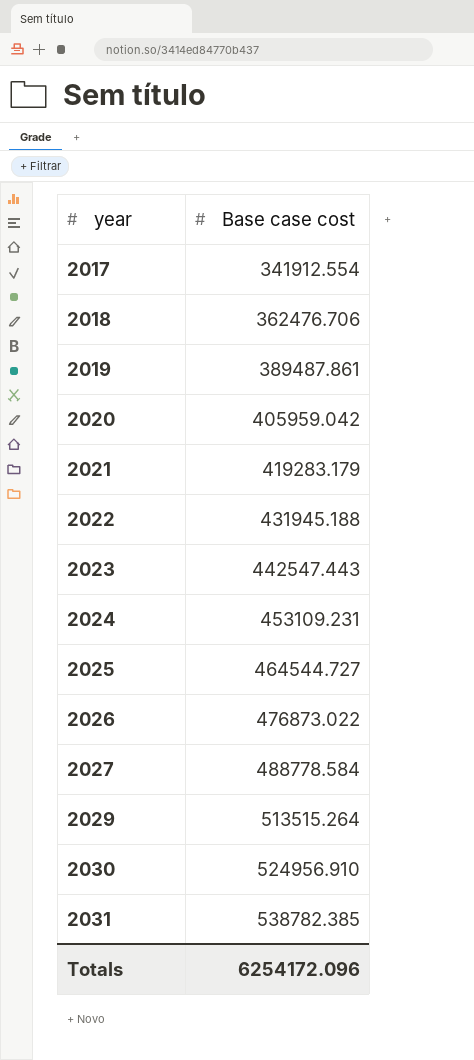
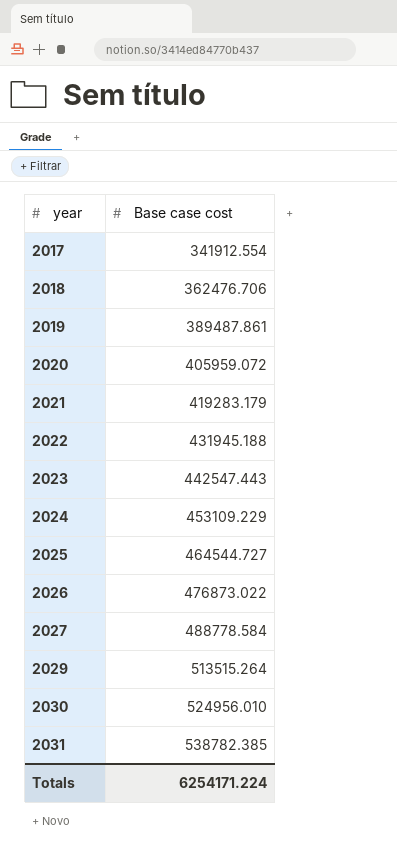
2020 | Base case cost: 405959.042 -> 405959.072
2024 | Base case cost: 453109.231 -> 453109.229
2030 | Base case cost: 524956.910 -> 524956.010
Totals | Base case cost: 6254172.096 -> 6254171.224

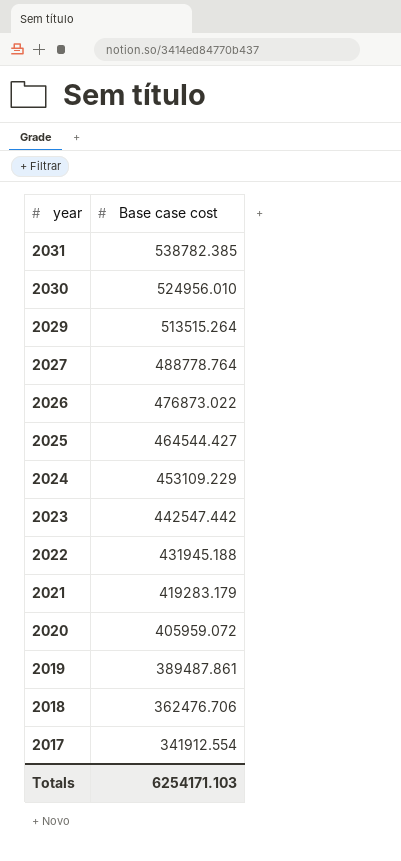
row order: year ascending -> year descending
2027 | Base case cost: 488778.584 -> 488778.764
2025 | Base case cost: 464544.727 -> 464544.427
2023 | Base case cost: 442547.443 -> 442547.442
Totals | Base case cost: 6254171.224 -> 6254171.103

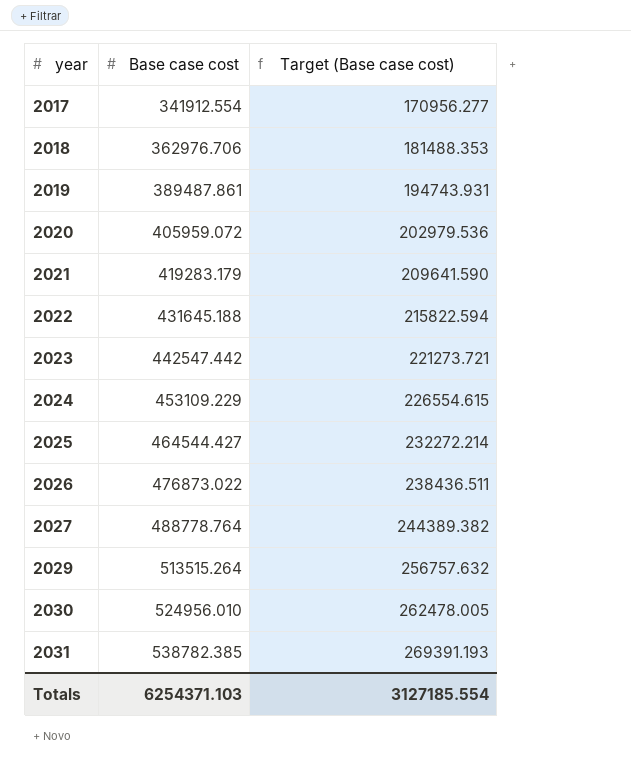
row order: year descending -> year ascending
column Target (Base case cost) | formula: none -> [Base case cost] * 0.5
2018 | Base case cost: 362476.706 -> 362976.706
2022 | Base case cost: 431945.188 -> 431645.188
Totals | Base case cost: 6254171.103 -> 6254371.103

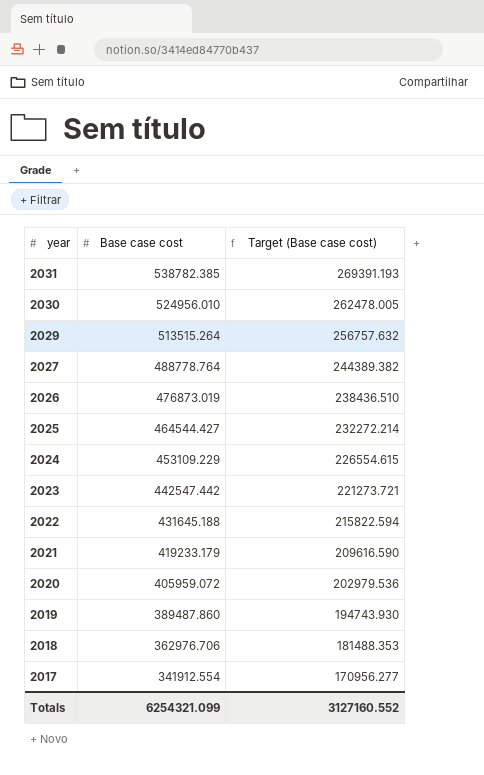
row order: year ascending -> year descending
2026 | Base case cost: 476873.022 -> 476873.019
2026 | Target (Base case cost): 238436.511 -> 238436.510
2021 | Base case cost: 419283.179 -> 419233.179
2021 | Target (Base case cost): 209641.590 -> 209616.590
2019 | Base case cost: 389487.861 -> 389487.860
2019 | Target (Base case cost): 194743.931 -> 194743.930
Totals | Base case cost: 6254371.103 -> 6254321.099
Totals | Target (Base case cost): 3127185.554 -> 3127160.552

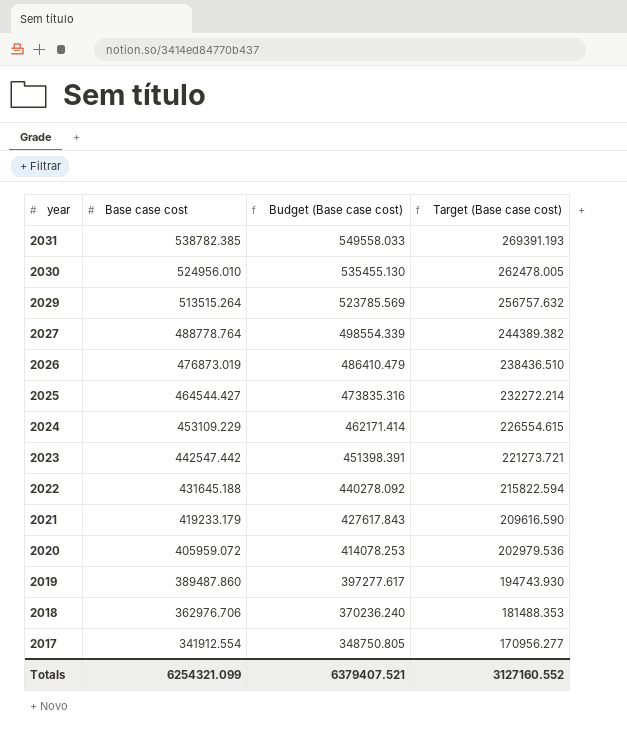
column Budget (Base case cost) | formula: none -> [Base case cost] * 1.02

